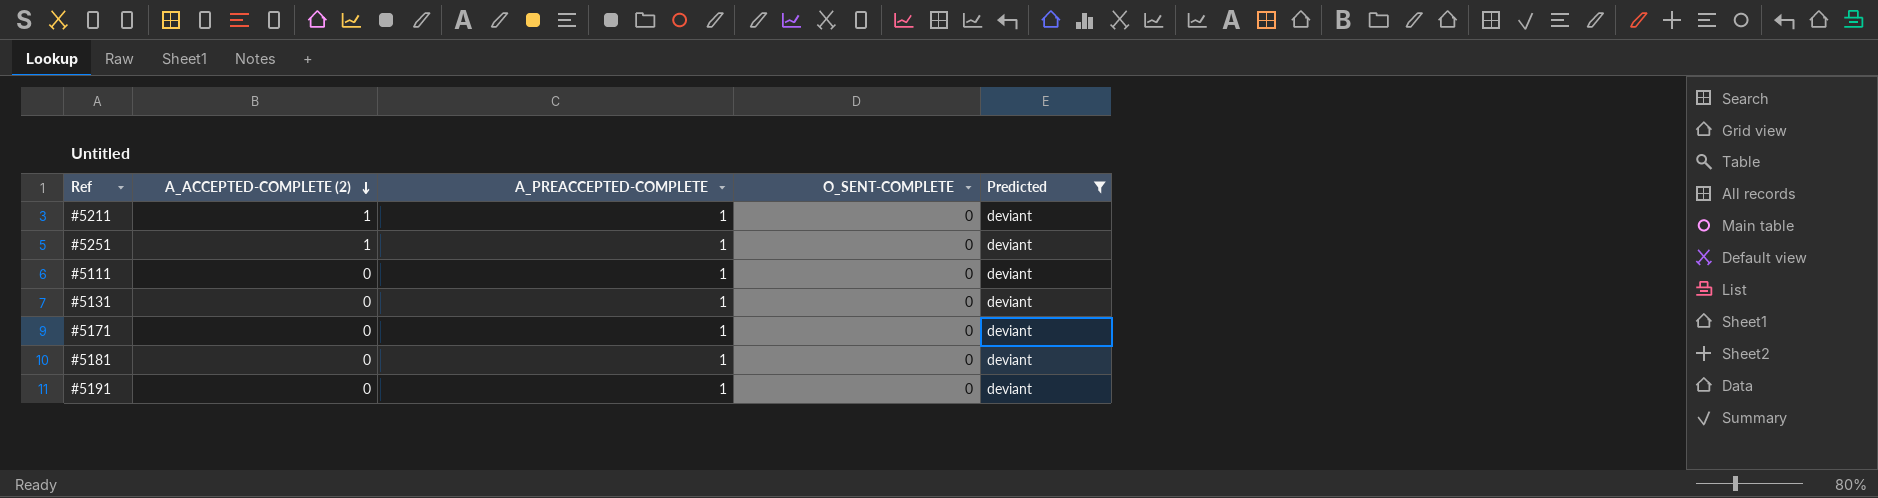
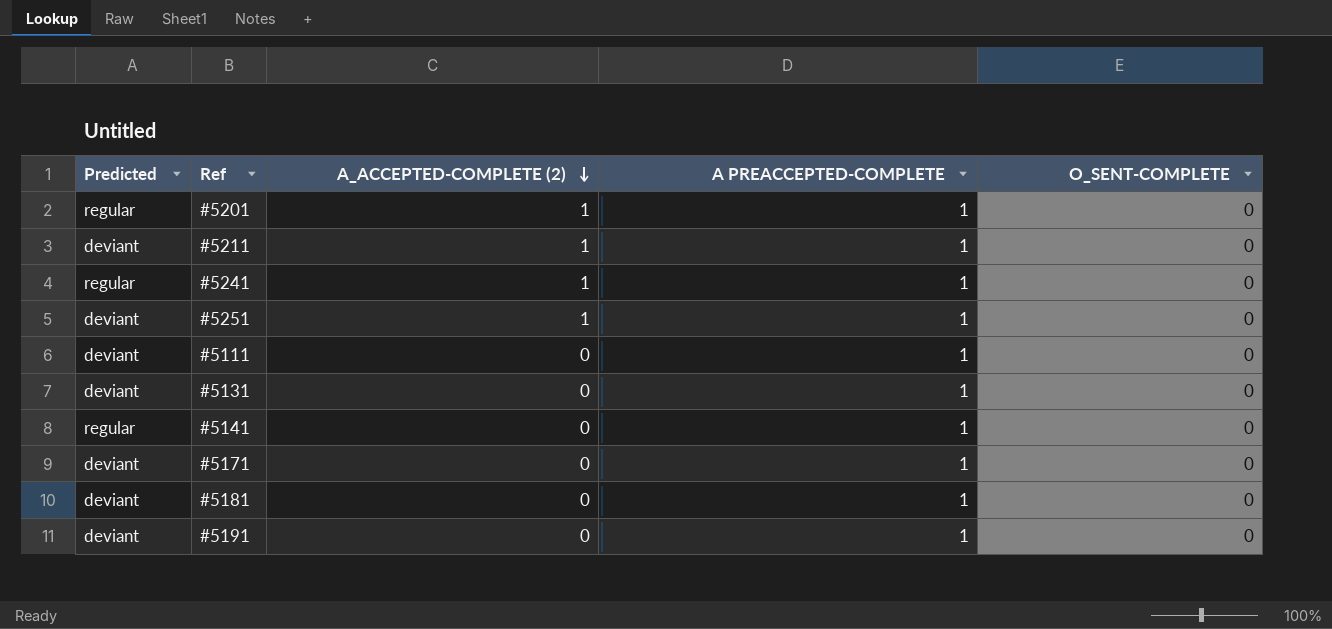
filter: Predicted = deviant -> none
column Predicted | position: 5 -> 1
column name: A_PREACCEPTED-COMPLETE -> A PREACCEPTED-COMPLETE

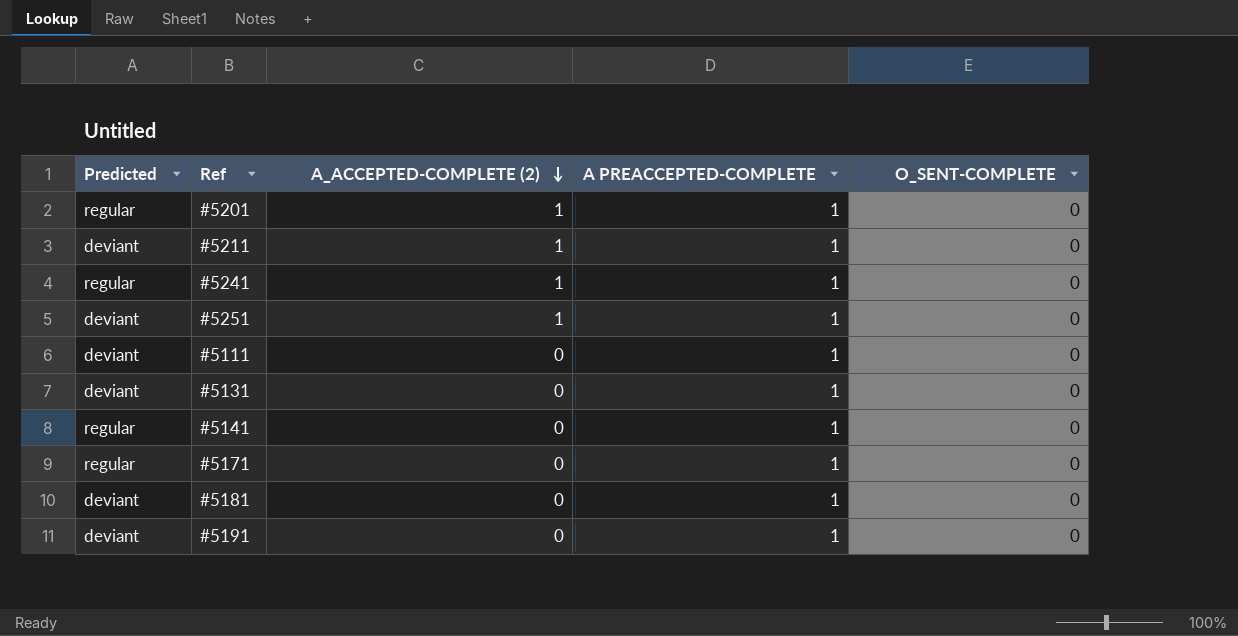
#5171 | Predicted: deviant -> regular

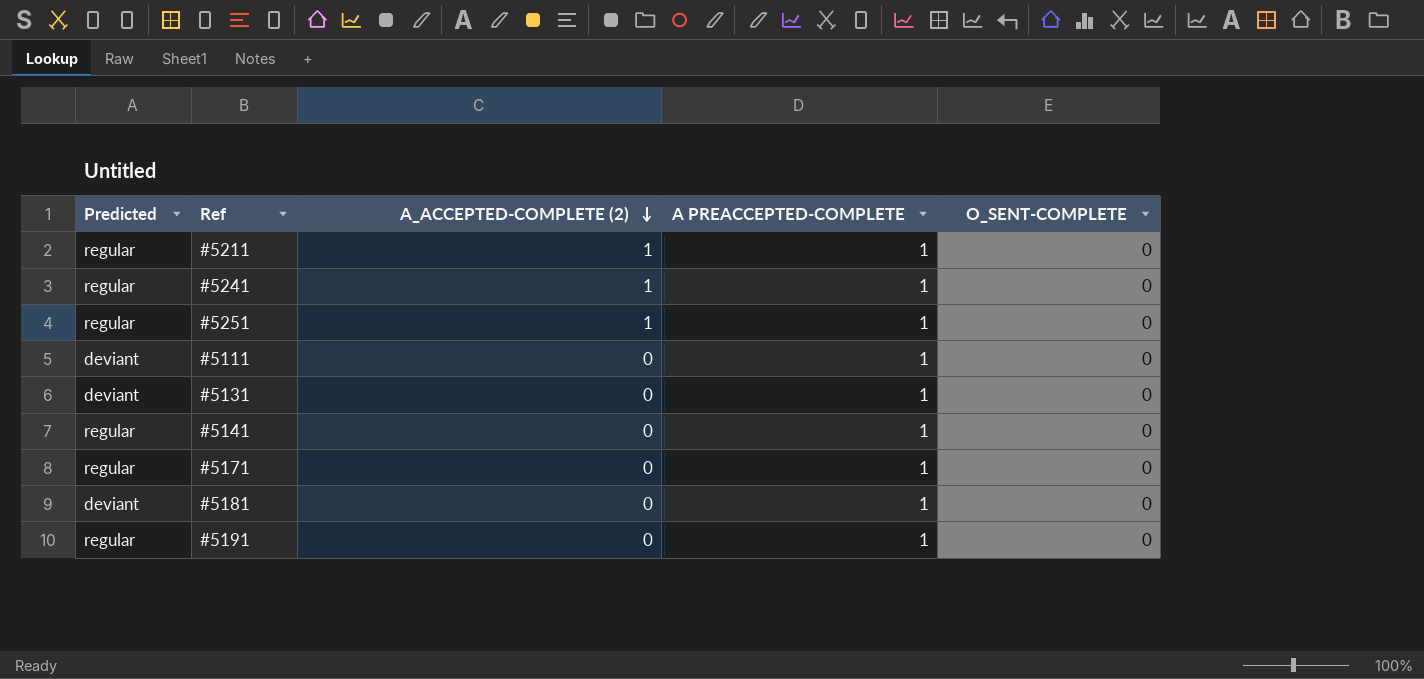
row #5201: regular | 1 | 1 | 0 -> none
#5211 | Predicted: deviant -> regular
#5251 | Predicted: deviant -> regular
#5191 | Predicted: deviant -> regular

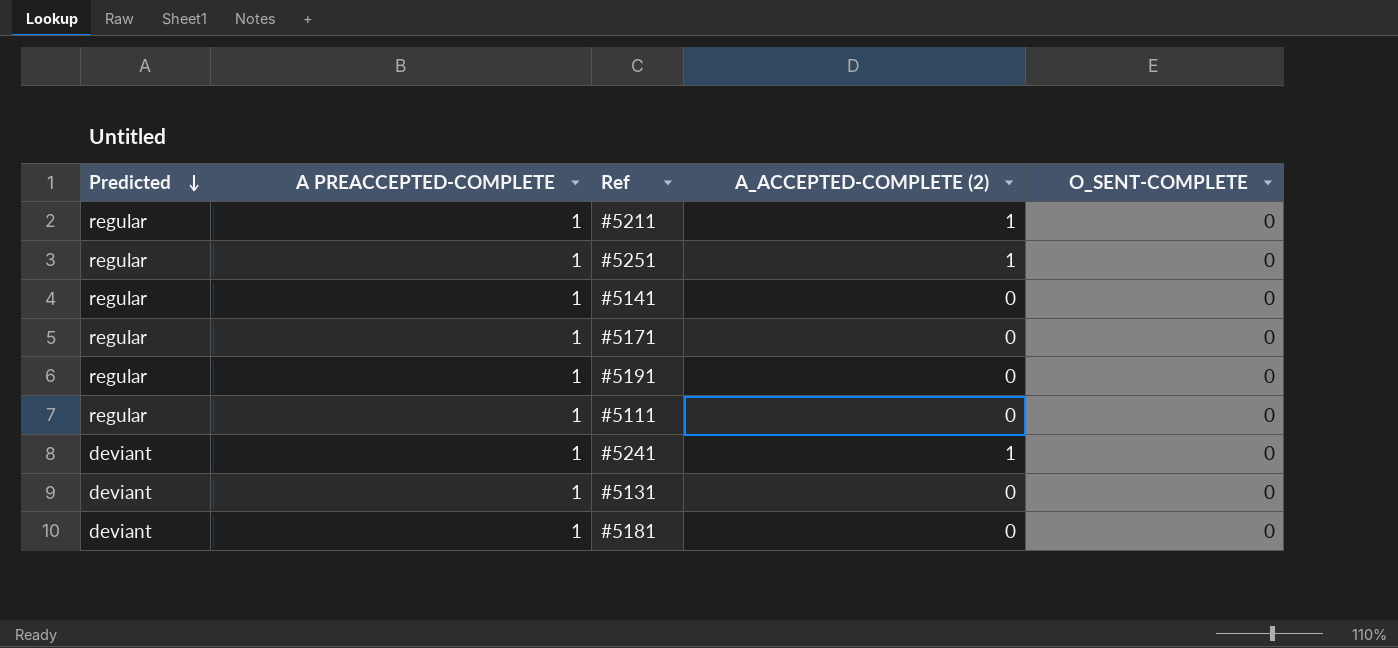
row order: A_ACCEPTED-COMPLETE (2) descending -> Predicted descending
column A PREACCEPTED-COMPLETE | position: 4 -> 2
#5111 | Predicted: deviant -> regular
#5241 | Predicted: regular -> deviant

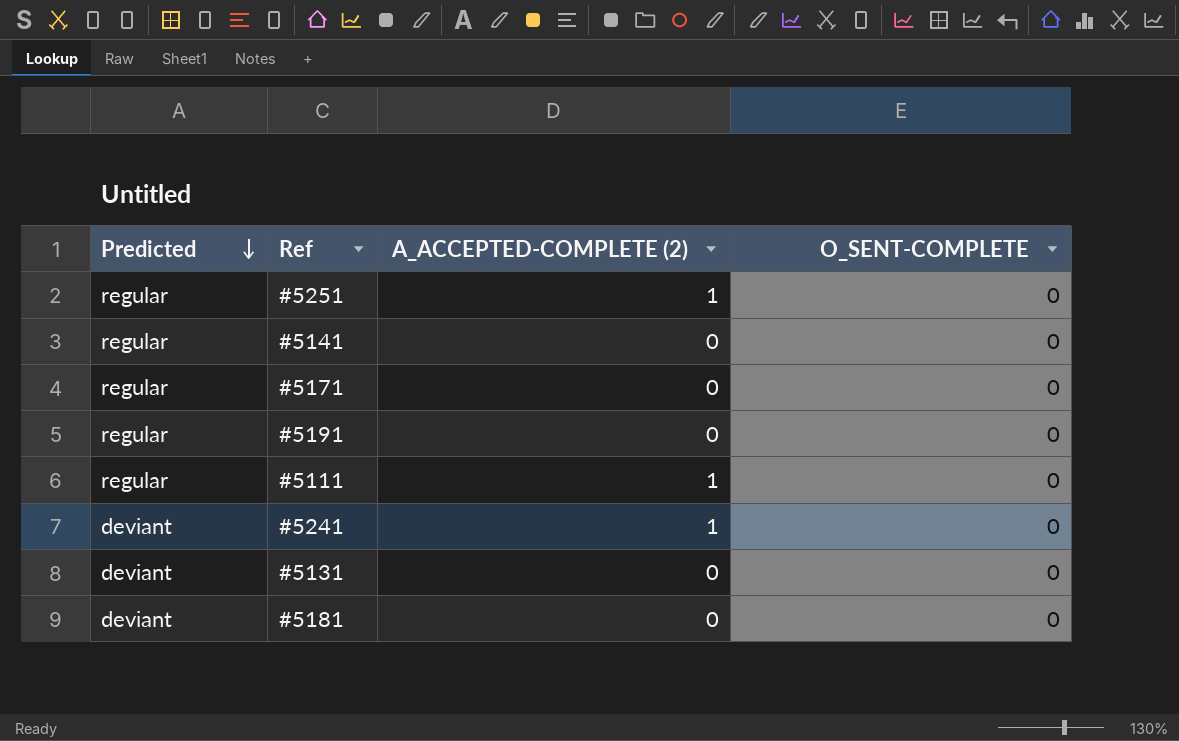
column A PREACCEPTED-COMPLETE | position: 2 -> none
row #5211: regular | 1 | 1 | 0 -> none
#5111 | A_ACCEPTED-COMPLETE (2): 0 -> 1

